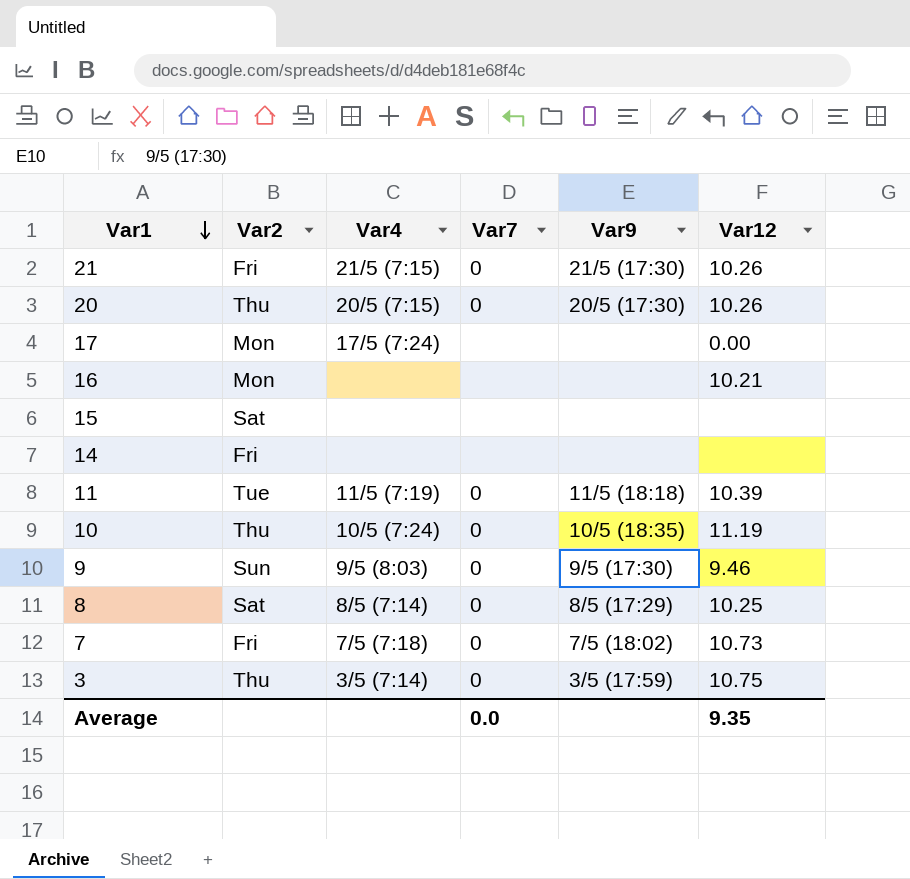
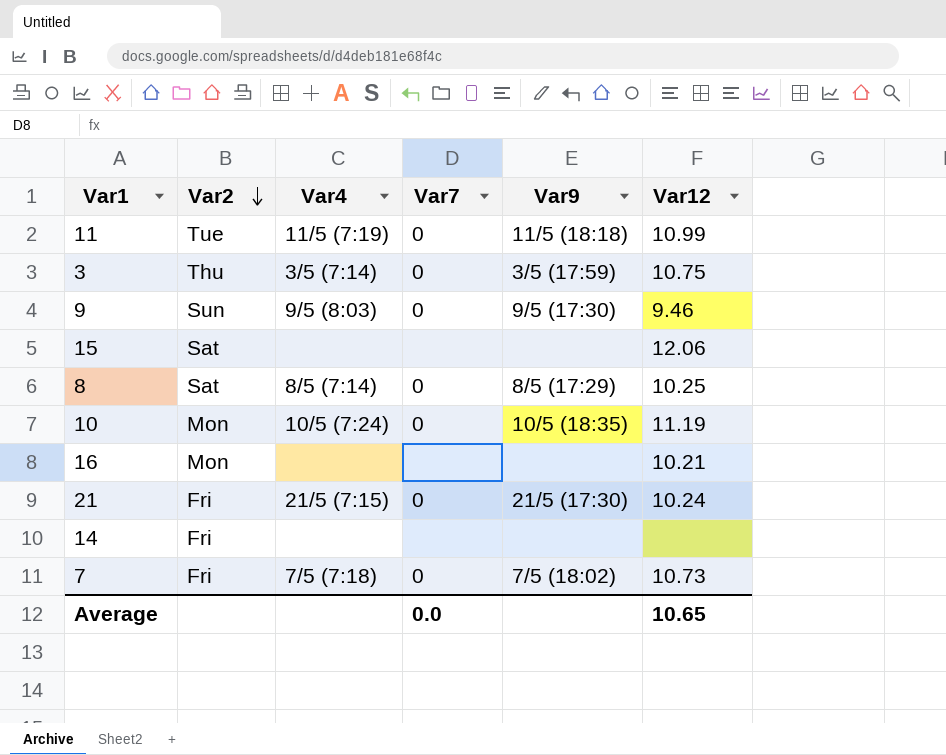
row order: Var1 descending -> Var2 descending
row 20: Thu | 20/5 (7:15) | 0 | 20/5 (17:30) | 10.26 -> none
row 17: Mon | 17/5 (7:24) | none | none | 0.00 -> none
11 | Var12: 10.39 -> 10.99
15 | Var12: none -> 12.06
10 | Var2: Thu -> Mon
21 | Var12: 10.26 -> 10.24
Average | Var12: 9.35 -> 10.65

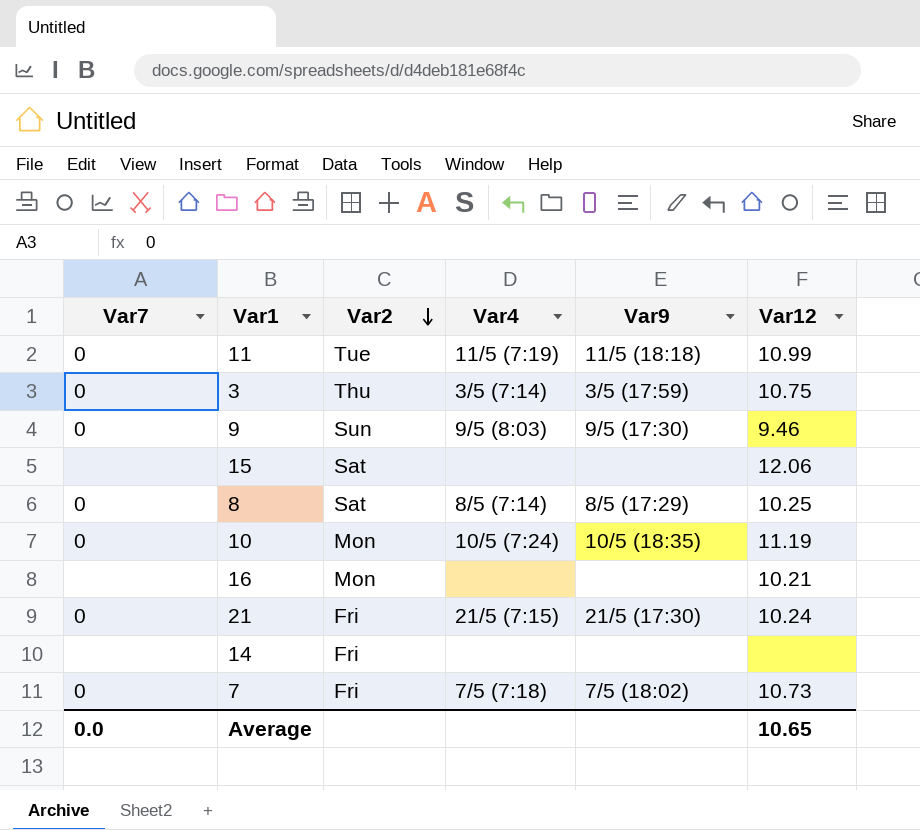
column Var7 | position: 4 -> 1

